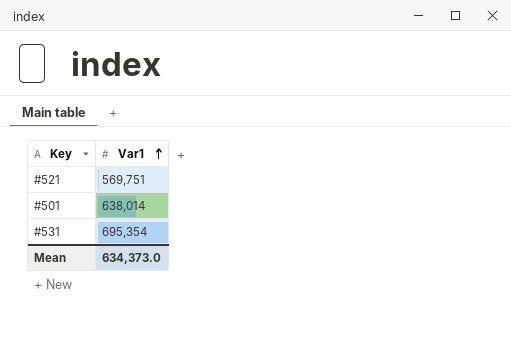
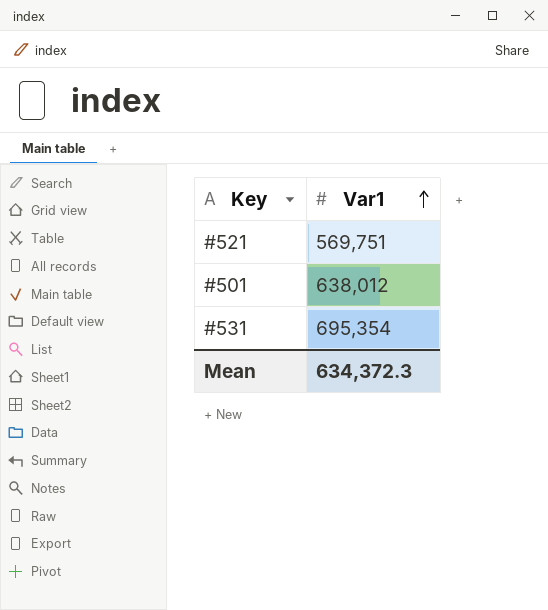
#501 | Var1: 638,014 -> 638,012
Mean | Var1: 634,373.0 -> 634,372.3

